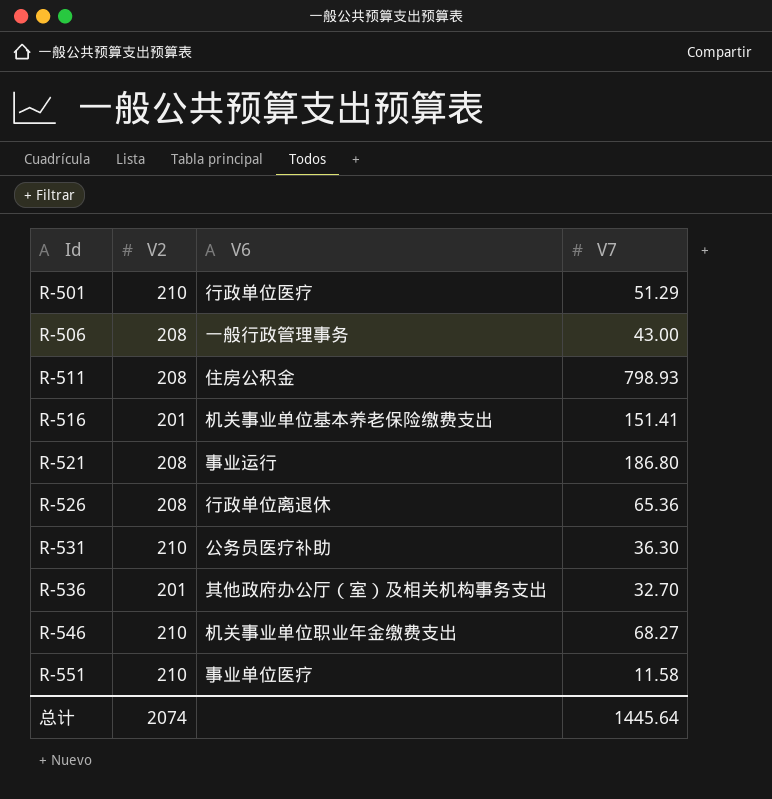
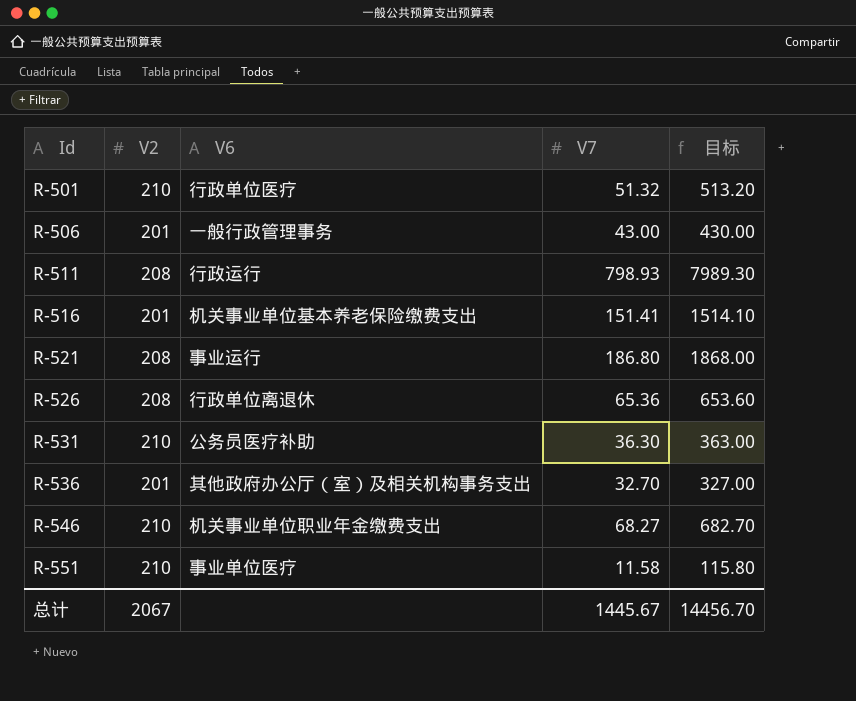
column 目标 | formula: none -> [V7] * 10
R-501 | V7: 51.29 -> 51.32
R-506 | V2: 208 -> 201
R-511 | V6: 住房公积金 -> 行政运行
总计 | V2: 2074 -> 2067
总计 | V7: 1445.64 -> 1445.67

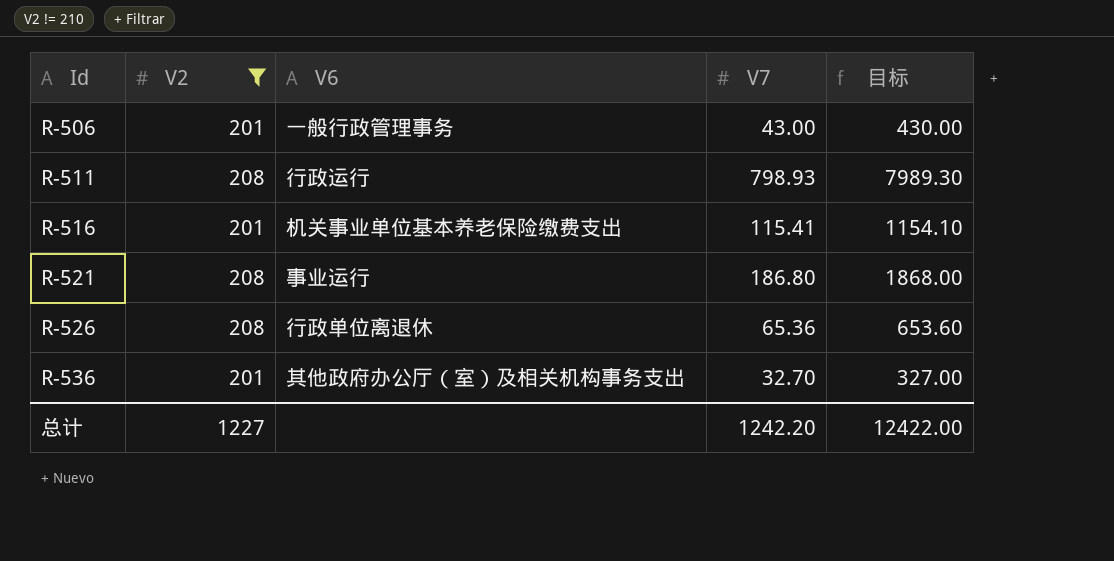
filter: none -> V2 != 210
R-516 | V7: 151.41 -> 115.41
R-516 | 目标: 1514.10 -> 1154.10
总计 | V2: 2067 -> 1227
总计 | V7: 1445.67 -> 1242.20
总计 | 目标: 14456.70 -> 12422.00

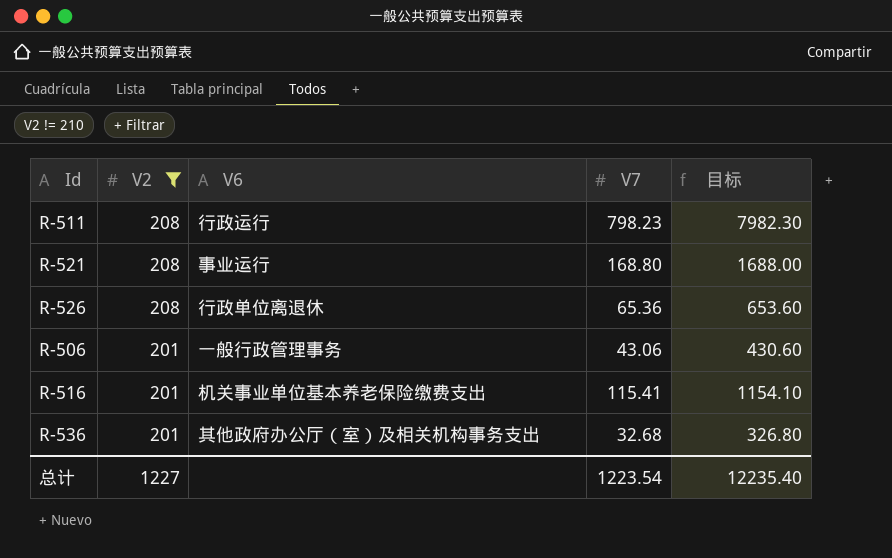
row order: Id ascending -> V2 descending
R-511 | V7: 798.93 -> 798.23
R-511 | 目标: 7989.30 -> 7982.30
R-521 | V7: 186.80 -> 168.80
R-521 | 目标: 1868.00 -> 1688.00
R-506 | V7: 43.00 -> 43.06
R-506 | 目标: 430.00 -> 430.60
R-536 | V7: 32.70 -> 32.68
R-536 | 目标: 327.00 -> 326.80
总计 | V7: 1242.20 -> 1223.54
总计 | 目标: 12422.00 -> 12235.40

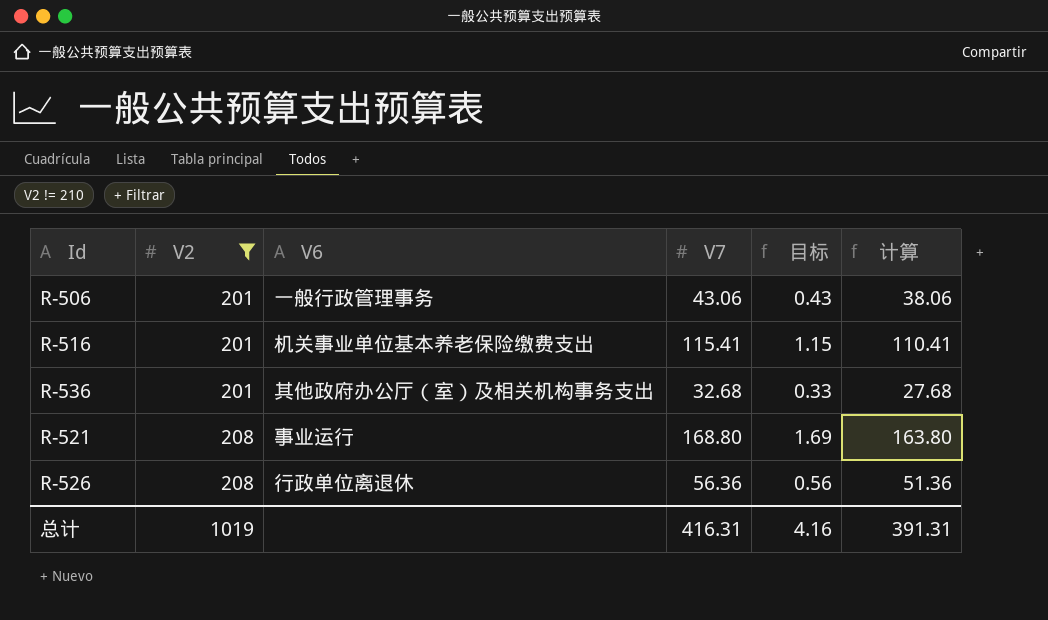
row order: V2 descending -> V2 ascending
column 目标 | formula: [V7] * 10 -> [V7] * 0.01
column 计算 | formula: none -> [V7] - 5
row R-511: 208 | 行政运行 | 798.23 | 7982.30 -> none
R-526 | V7: 65.36 -> 56.36
总计 | V2: 1227 -> 1019
总计 | V7: 1223.54 -> 416.31
总计 | 目标: 12235.40 -> 4.16

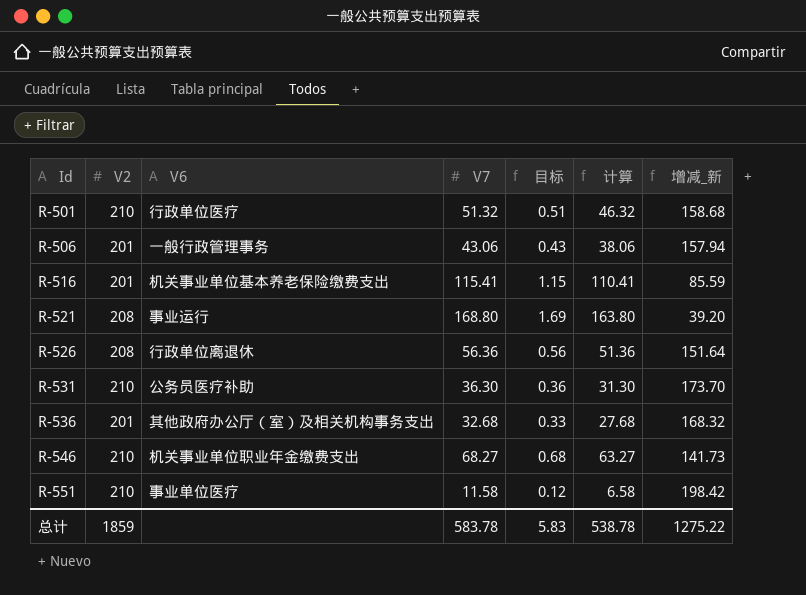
filter: V2 != 210 -> none
row order: V2 ascending -> Id ascending
column 增减_新 | formula: none -> [V2] - [V7]
总计 | V2: 1019 -> 1859
总计 | V7: 416.31 -> 583.78
总计 | 目标: 4.16 -> 5.83
总计 | 计算: 391.31 -> 538.78

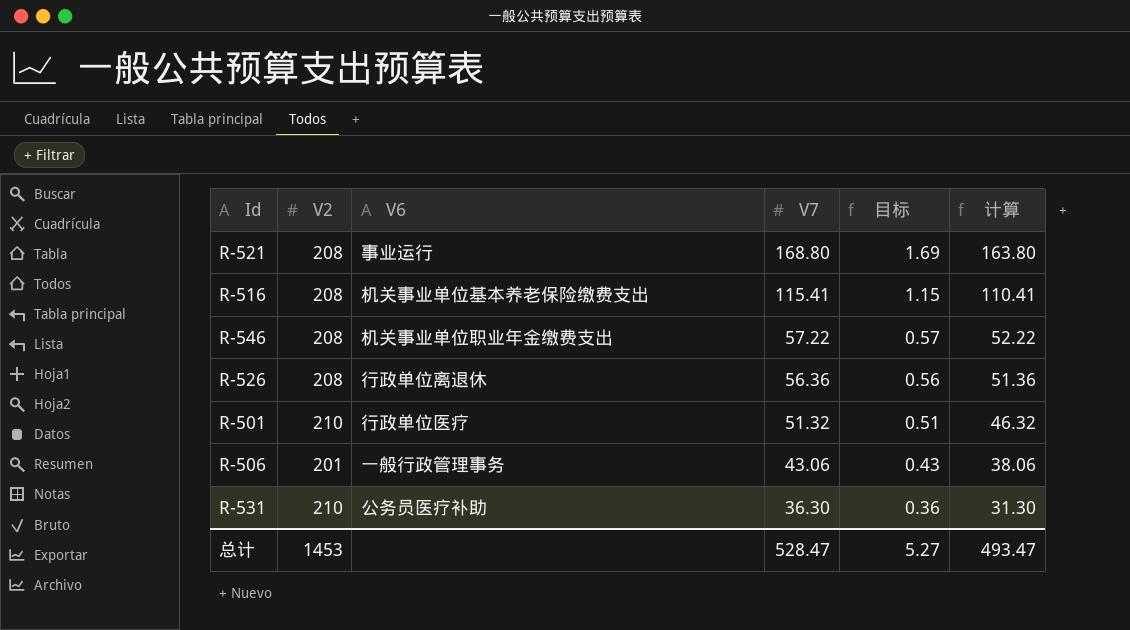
row order: Id ascending -> V7 descending
column 增减_新 | formula: [V2] - [V7] -> none
row R-536: 201 | 其他政府办公厅（室）及相关机构事务支出 | 32.68 | 0.33 | 27.68 | 168.32 -> none
row R-551: 210 | 事业单位医疗 | 11.58 | 0.12 | 6.58 | 198.42 -> none
R-516 | V2: 201 -> 208
R-546 | V2: 210 -> 208
R-546 | V7: 68.27 -> 57.22
R-546 | 目标: 0.68 -> 0.57
R-546 | 计算: 63.27 -> 52.22
总计 | V2: 1859 -> 1453
总计 | V7: 583.78 -> 528.47
总计 | 目标: 5.83 -> 5.27
总计 | 计算: 538.78 -> 493.47

